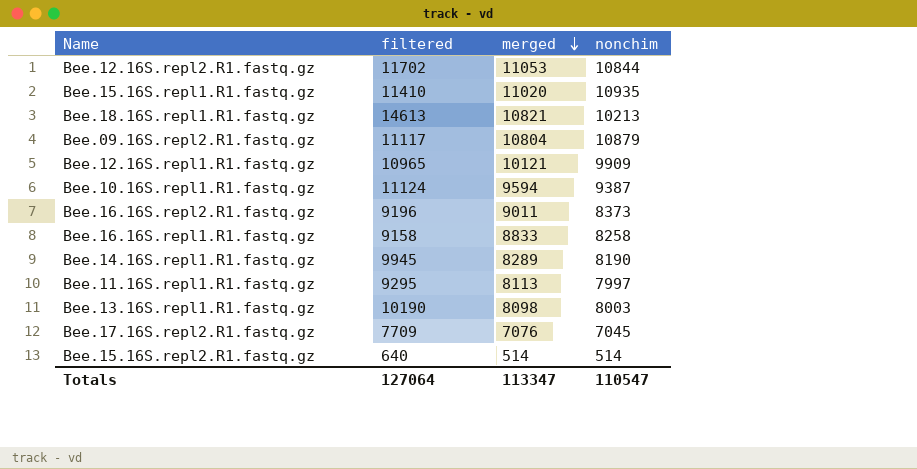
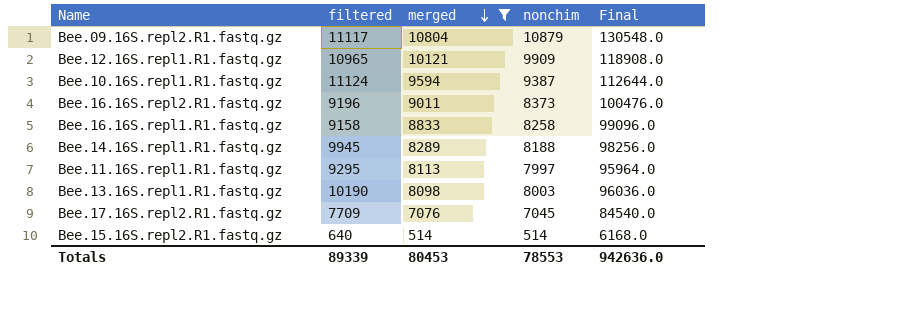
filter: none -> merged <= 10804
column Final | formula: none -> [nonchim] * 12
Bee.14.16S.repl1.R1.fastq.gz | nonchim: 8190 -> 8188
Totals | filtered: 127064 -> 89339
Totals | merged: 113347 -> 80453
Totals | nonchim: 110547 -> 78553

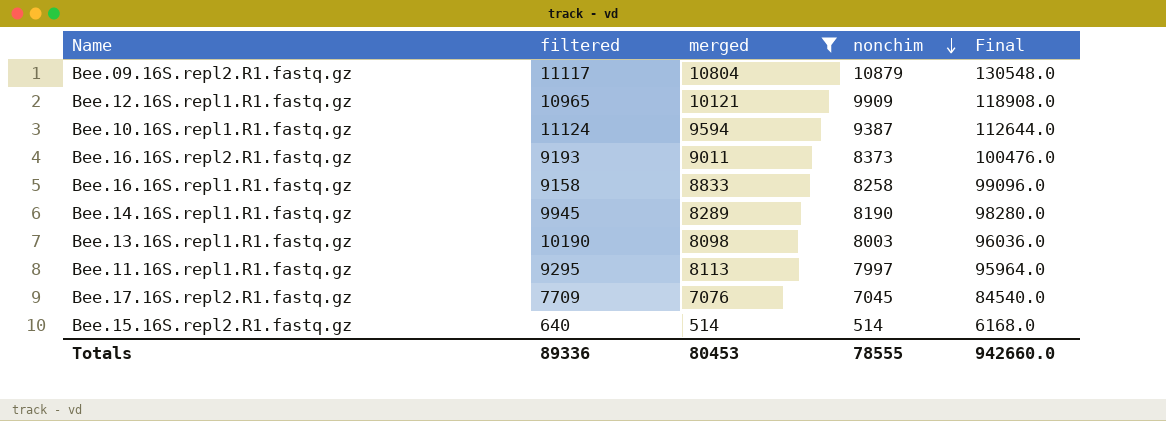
row order: merged descending -> nonchim descending
Bee.16.16S.repl2.R1.fastq.gz | filtered: 9196 -> 9193
Bee.14.16S.repl1.R1.fastq.gz | nonchim: 8188 -> 8190
Bee.14.16S.repl1.R1.fastq.gz | Final: 98256.0 -> 98280.0
Totals | filtered: 89339 -> 89336
Totals | nonchim: 78553 -> 78555
Totals | Final: 942636.0 -> 942660.0

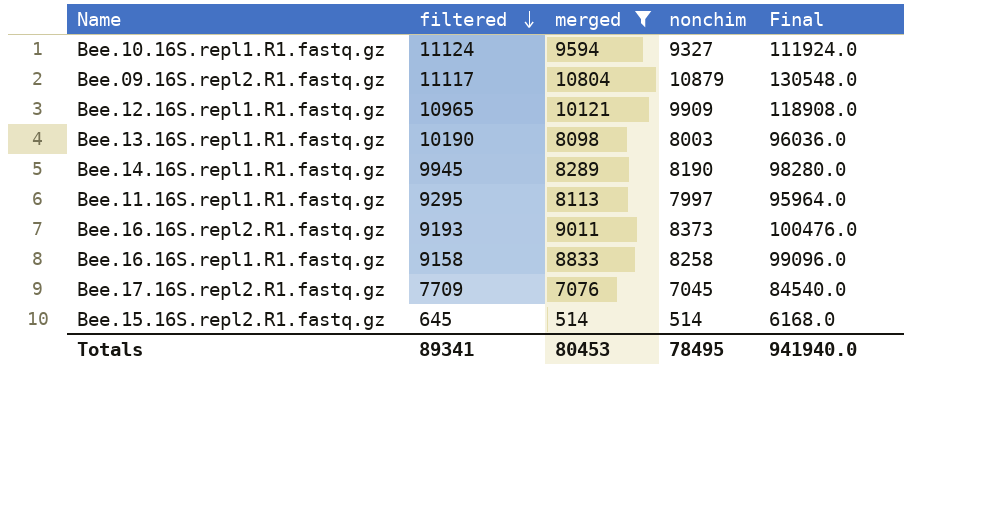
row order: nonchim descending -> filtered descending
Bee.10.16S.repl1.R1.fastq.gz | nonchim: 9387 -> 9327
Bee.10.16S.repl1.R1.fastq.gz | Final: 112644.0 -> 111924.0
Bee.15.16S.repl2.R1.fastq.gz | filtered: 640 -> 645
Totals | filtered: 89336 -> 89341
Totals | nonchim: 78555 -> 78495
Totals | Final: 942660.0 -> 941940.0

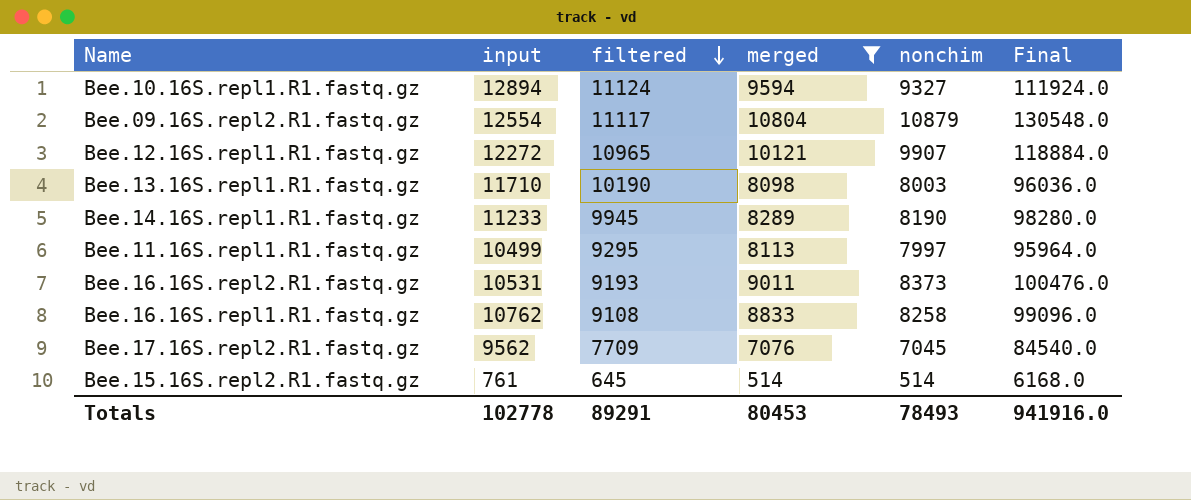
column input | position: none -> 2
Bee.12.16S.repl1.R1.fastq.gz | nonchim: 9909 -> 9907
Bee.12.16S.repl1.R1.fastq.gz | Final: 118908.0 -> 118884.0
Bee.16.16S.repl1.R1.fastq.gz | filtered: 9158 -> 9108
Totals | filtered: 89341 -> 89291
Totals | nonchim: 78495 -> 78493
Totals | Final: 941940.0 -> 941916.0

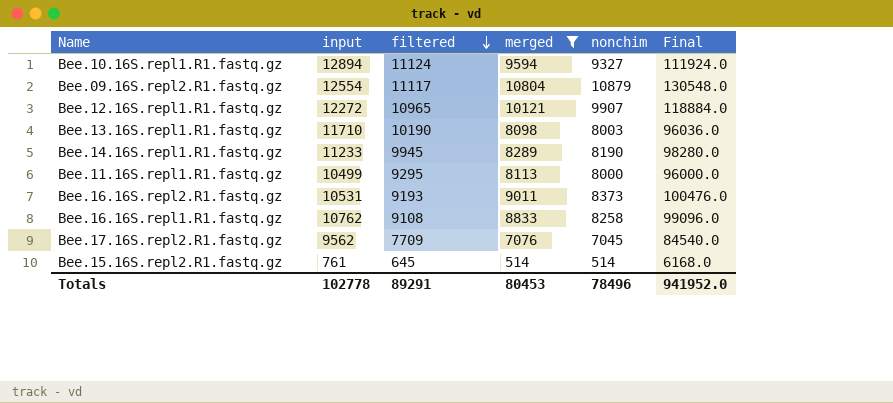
Bee.11.16S.repl1.R1.fastq.gz | nonchim: 7997 -> 8000
Bee.11.16S.repl1.R1.fastq.gz | Final: 95964.0 -> 96000.0
Totals | nonchim: 78493 -> 78496
Totals | Final: 941916.0 -> 941952.0

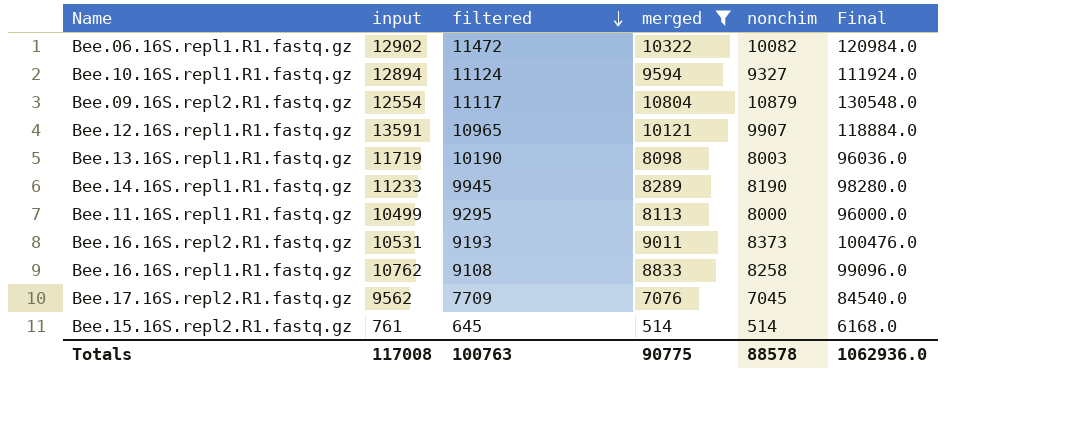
row Bee.06.16S.repl1.R1.fastq.gz: none -> 12902 | 11472 | 10322 | 10082 | 120984.0
Bee.12.16S.repl1.R1.fastq.gz | input: 12272 -> 13591
Bee.13.16S.repl1.R1.fastq.gz | input: 11710 -> 11719
Totals | input: 102778 -> 117008
Totals | filtered: 89291 -> 100763
Totals | merged: 80453 -> 90775
Totals | nonchim: 78496 -> 88578
Totals | Final: 941952.0 -> 1062936.0

